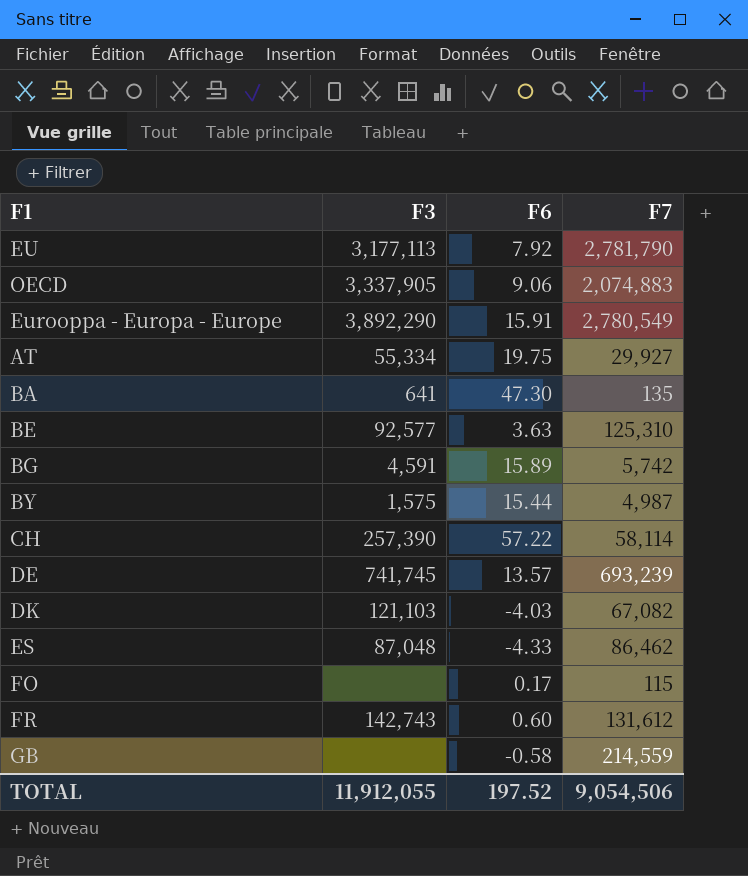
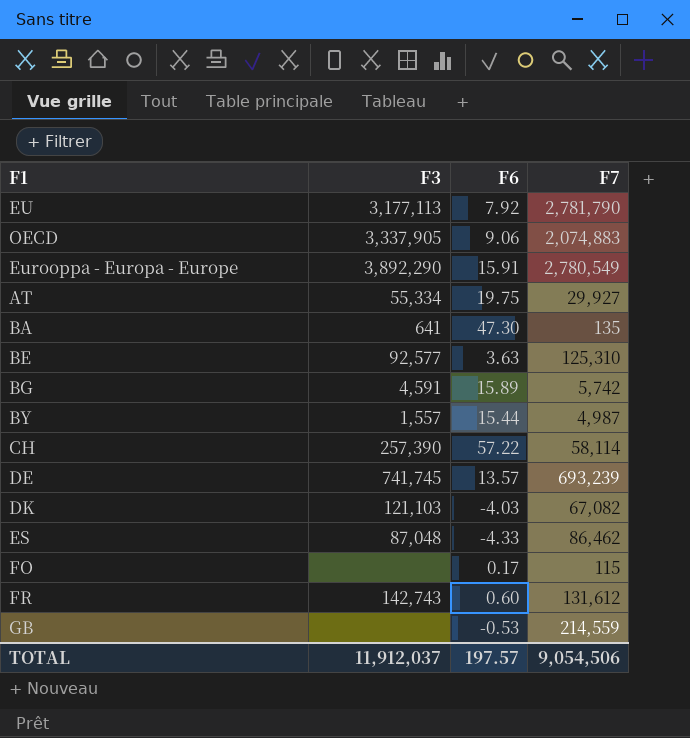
BY | F3: 1,575 -> 1,557
GB | F6: -0.58 -> -0.53
TOTAL | F3: 11,912,055 -> 11,912,037
TOTAL | F6: 197.52 -> 197.57

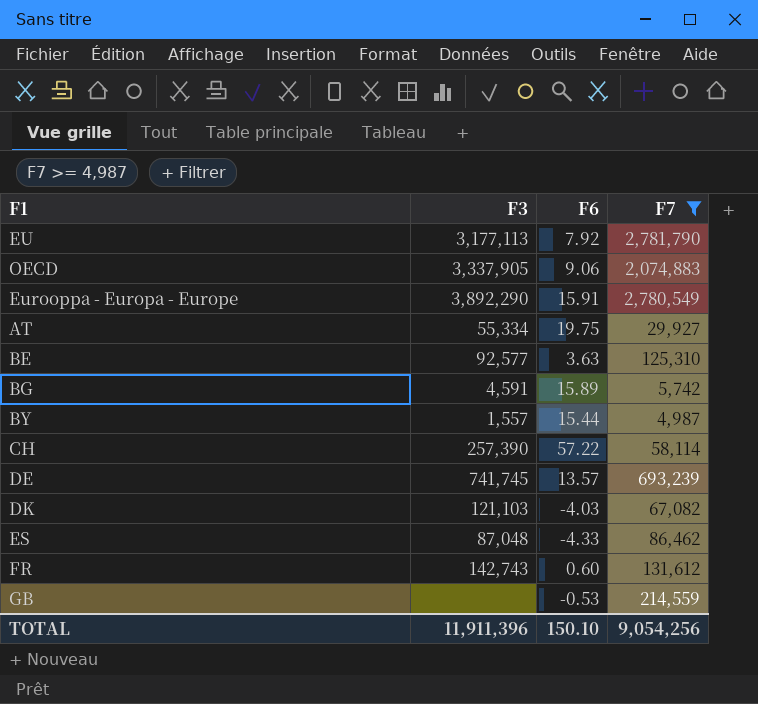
filter: none -> F7 >= 4,987
TOTAL | F3: 11,912,037 -> 11,911,396
TOTAL | F6: 197.57 -> 150.10
TOTAL | F7: 9,054,506 -> 9,054,256

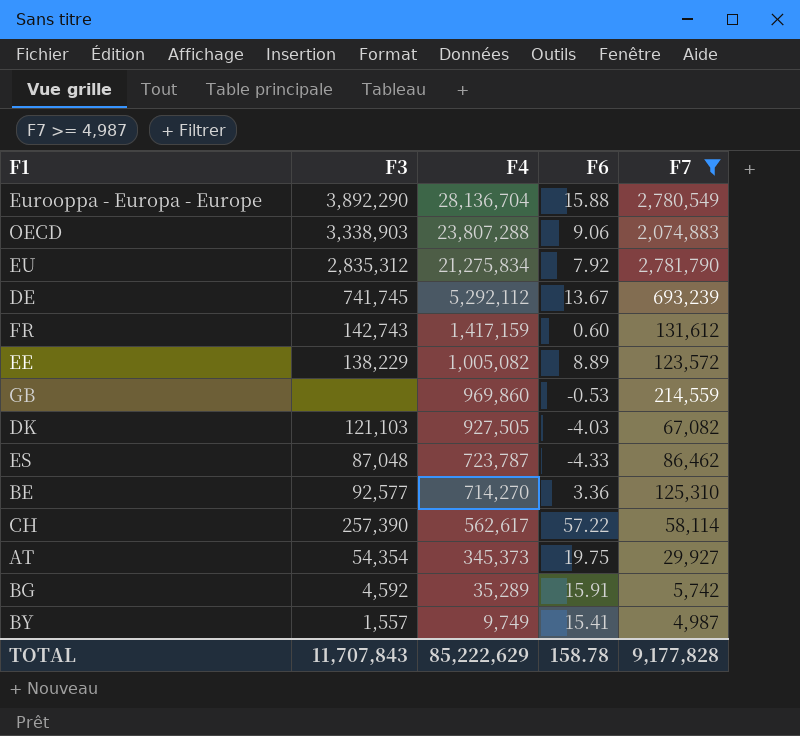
row order: none -> F4 descending
column F4 | position: none -> 3
Eurooppa - Europa - Europe | F6: 15.91 -> 15.88
OECD | F3: 3,337,905 -> 3,338,903
EU | F3: 3,177,113 -> 2,835,312
DE | F6: 13.57 -> 13.67
row EE: none -> 138,229 | 1,005,082 | 8.89 | 123,572
BE | F6: 3.63 -> 3.36
AT | F3: 55,334 -> 54,354
BG | F3: 4,591 -> 4,592
BG | F6: 15.89 -> 15.91
BY | F6: 15.44 -> 15.41
TOTAL | F3: 11,911,396 -> 11,707,843
TOTAL | F6: 150.10 -> 158.78
TOTAL | F7: 9,054,256 -> 9,177,828

